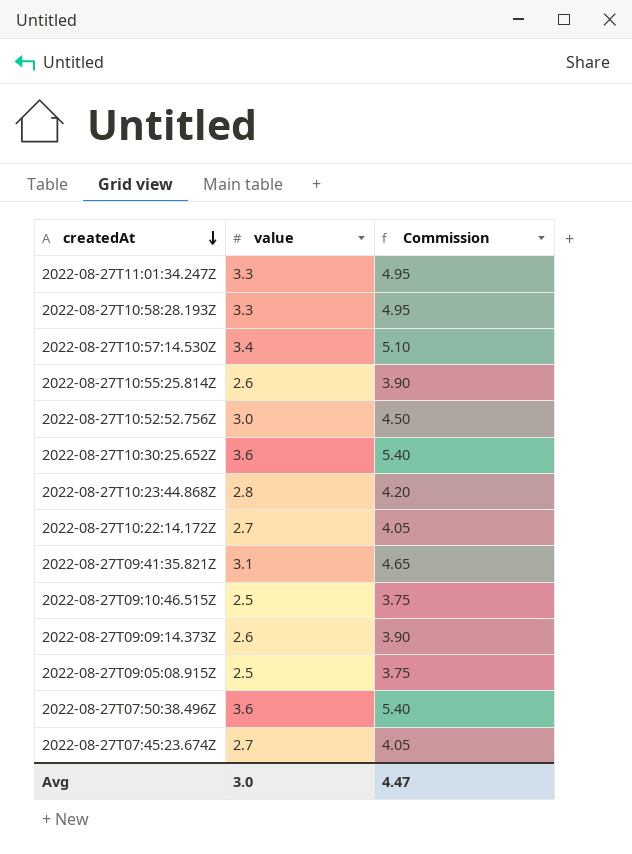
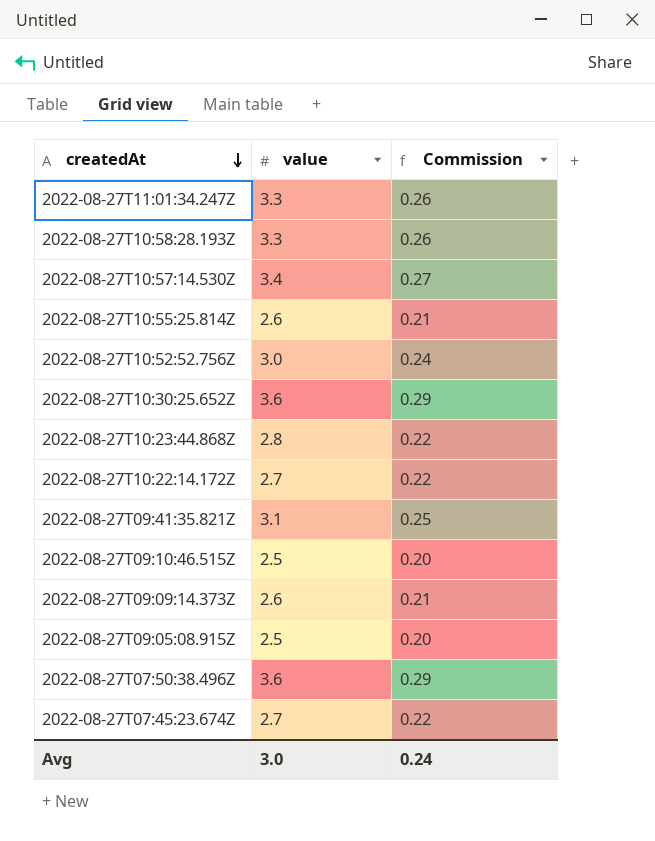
column Commission | formula: [value] * 1.5 -> [value] * 0.08
Avg | Commission: 4.47 -> 0.24

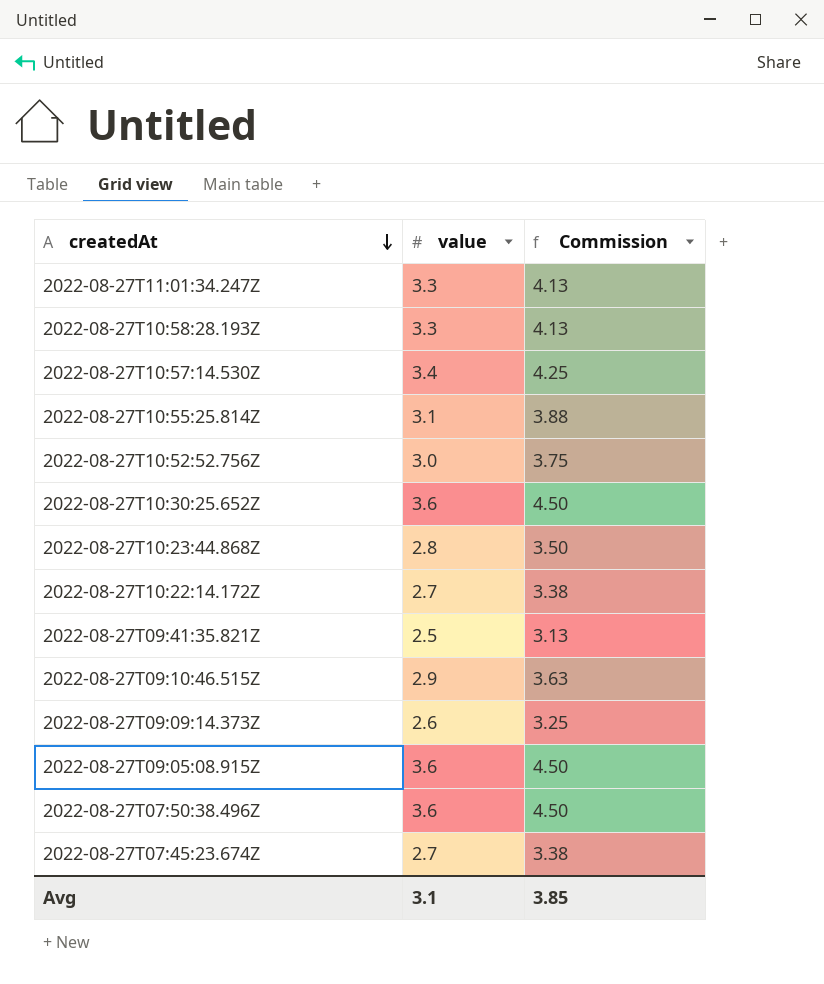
column Commission | formula: [value] * 0.08 -> [value] * 1.25
2022-08-27T10:55:25.814Z | value: 2.6 -> 3.1
2022-08-27T09:41:35.821Z | value: 3.1 -> 2.5
2022-08-27T09:10:46.515Z | value: 2.5 -> 2.9
2022-08-27T09:05:08.915Z | value: 2.5 -> 3.6
Avg | value: 3.0 -> 3.1
Avg | Commission: 0.24 -> 3.85

